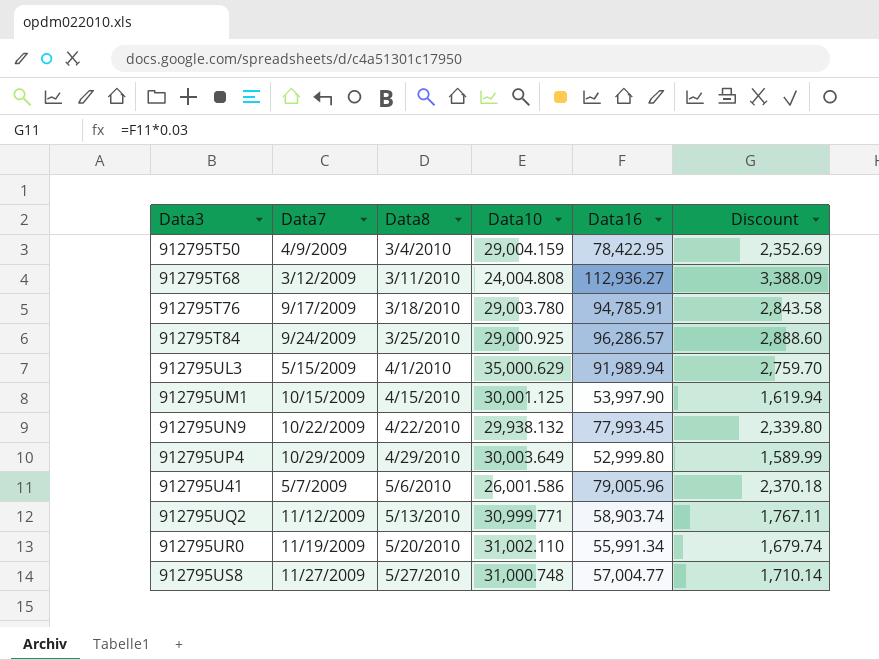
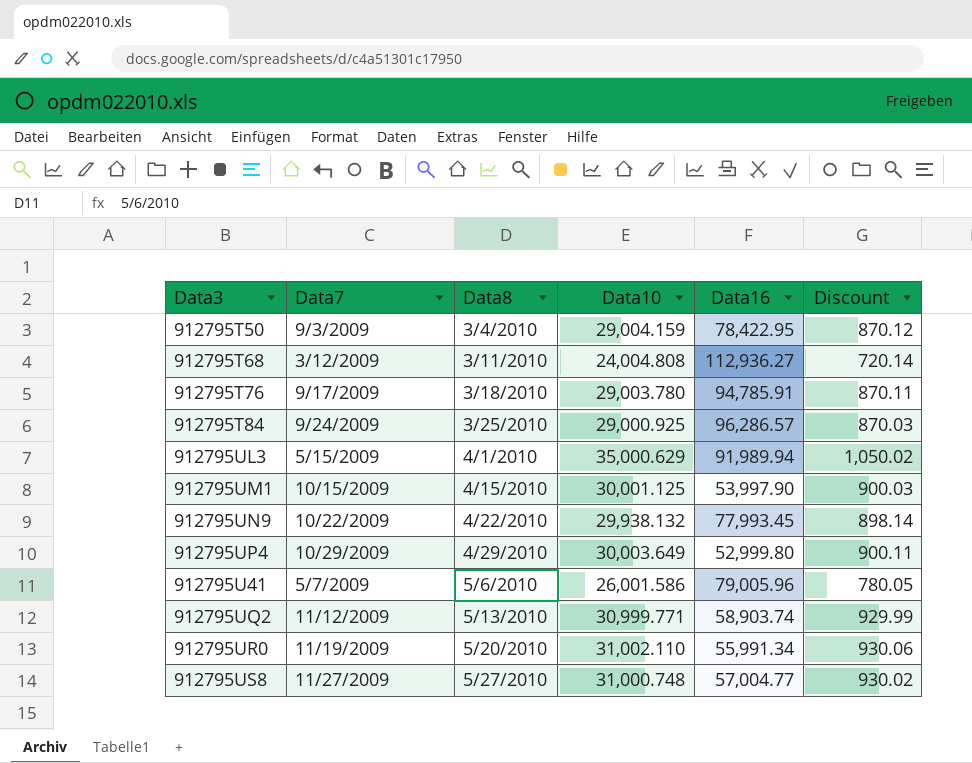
column Discount | formula: [Data16] * 0.03 -> [Data10] * 0.03
912795T50 | Data7: 4/9/2009 -> 9/3/2009

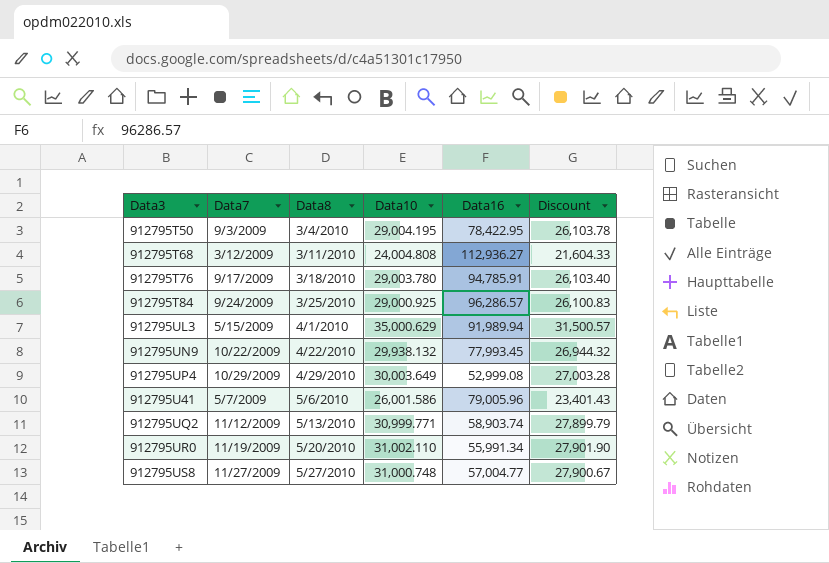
column Discount | formula: [Data10] * 0.03 -> [Data10] * 0.9
row 912795UM1: 10/15/2009 | 4/15/2010 | 30,001.125 | 53,997.90 | 900.03 -> none
912795T50 | Data10: 29,004.159 -> 29,004.195
912795UP4 | Data16: 52,999.80 -> 52,999.08

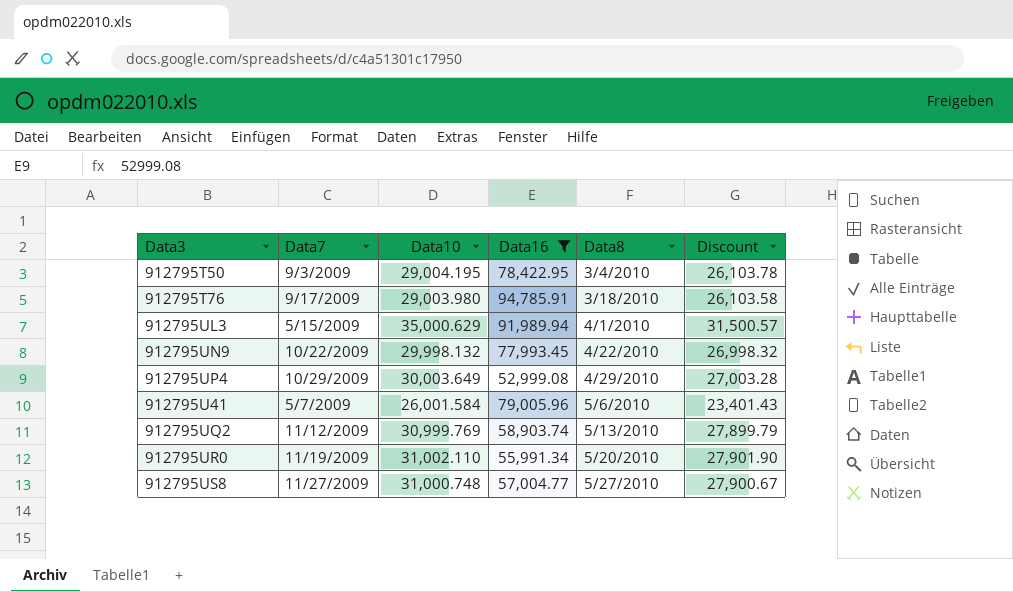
filter: none -> Data16 <= 94,785.91
column Data8 | position: 3 -> 5
912795T76 | Data10: 29,003.780 -> 29,003.980
912795T76 | Discount: 26,103.40 -> 26,103.58
912795UN9 | Data10: 29,938.132 -> 29,998.132
912795UN9 | Discount: 26,944.32 -> 26,998.32
912795U41 | Data10: 26,001.586 -> 26,001.584
912795UQ2 | Data10: 30,999.771 -> 30,999.769

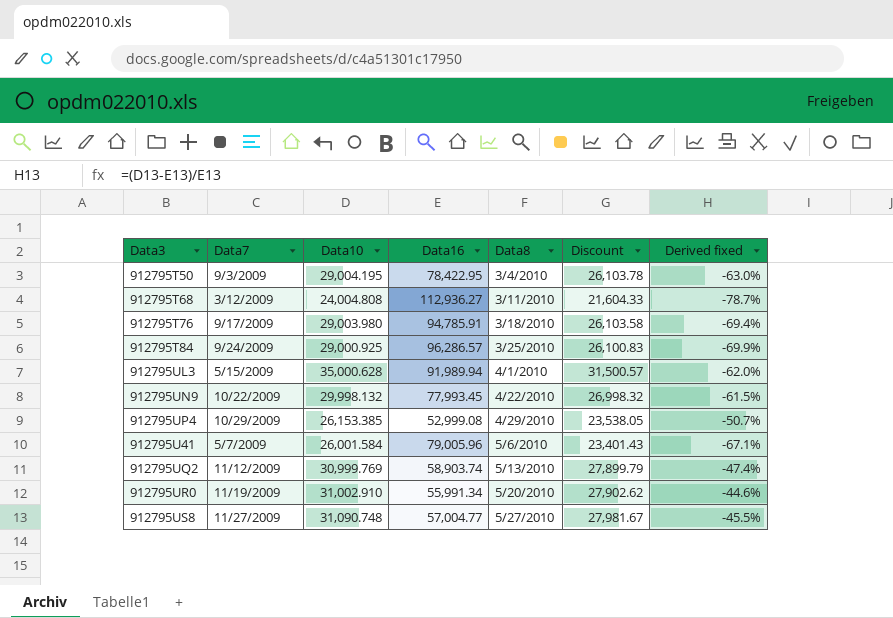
filter: Data16 <= 94,785.91 -> none
column Derived fixed | formula: none -> ([Data10] - [Data16]) / [Data16]
912795UL3 | Data10: 35,000.629 -> 35,000.628
912795UP4 | Data10: 30,003.649 -> 26,153.385
912795UP4 | Discount: 27,003.28 -> 23,538.05
912795UR0 | Data10: 31,002.110 -> 31,002.910
912795UR0 | Discount: 27,901.90 -> 27,902.62
912795US8 | Data10: 31,000.748 -> 31,090.748
912795US8 | Discount: 27,900.67 -> 27,981.67

